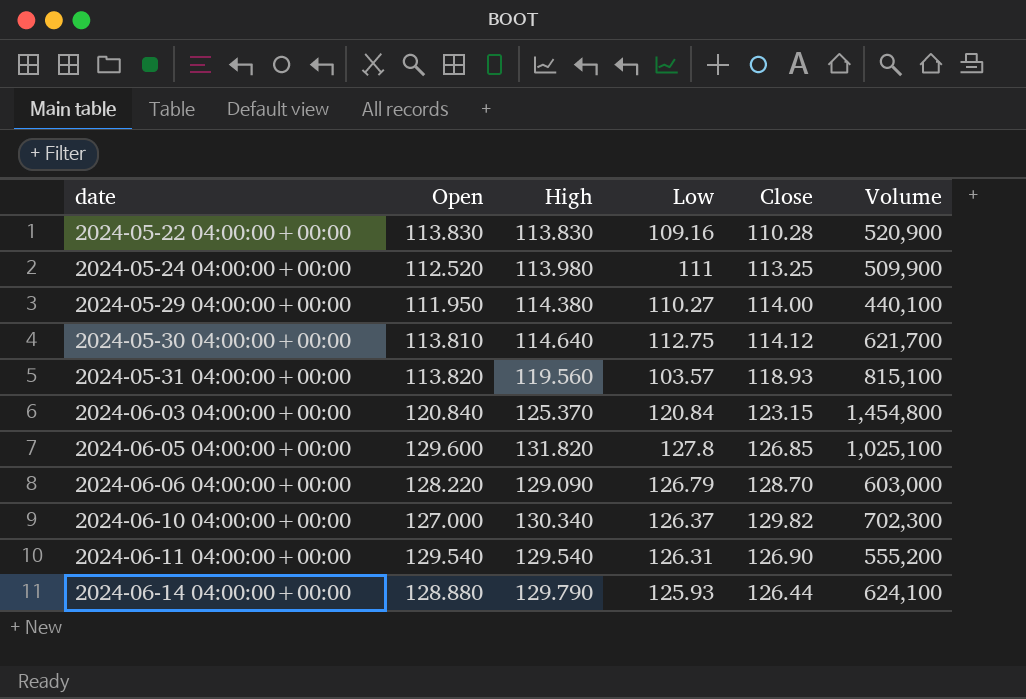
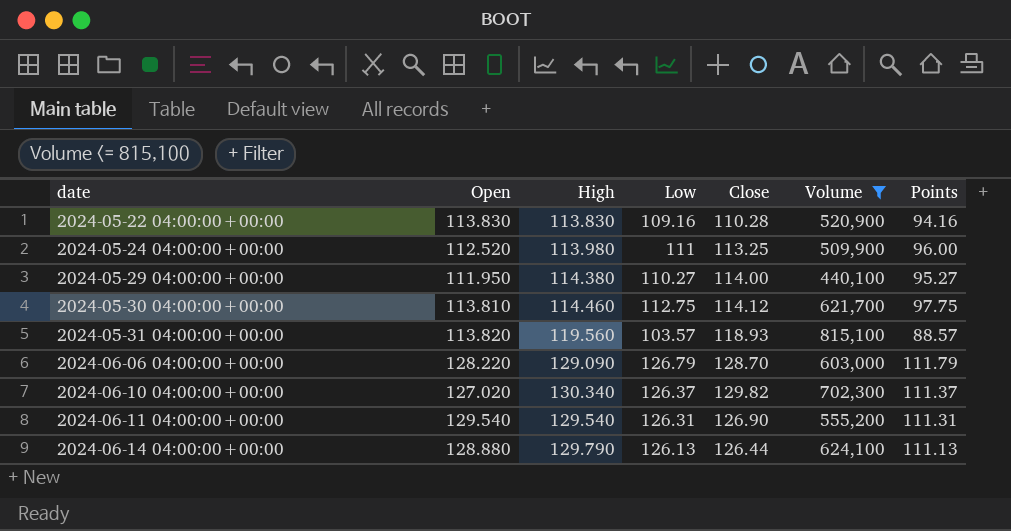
filter: none -> Volume <= 815,100
column Points | formula: none -> [Low] - 15
2024-05-30 04:00:00+00:00 | High: 114.640 -> 114.460
2024-06-10 04:00:00+00:00 | Open: 127.000 -> 127.020
2024-06-14 04:00:00+00:00 | Low: 125.93 -> 126.13

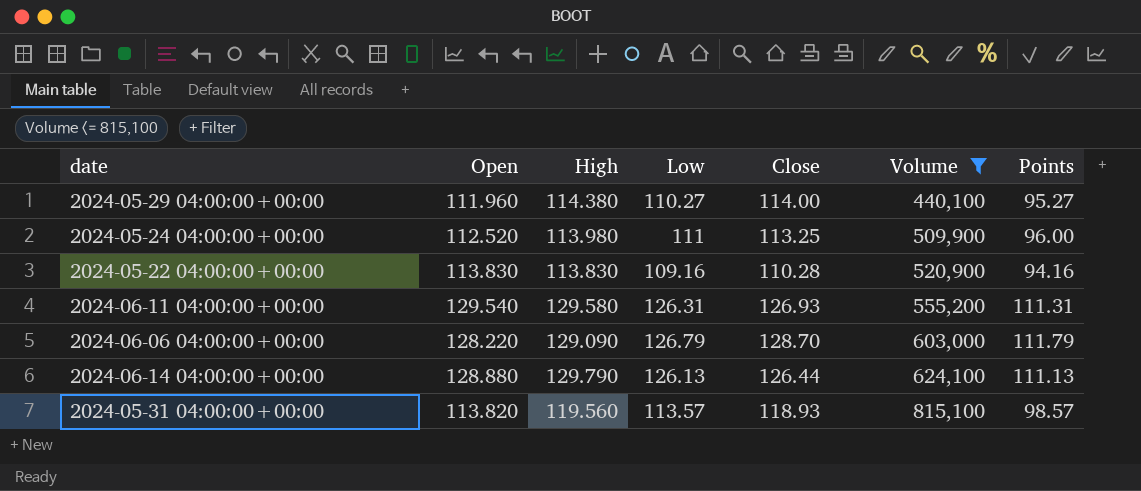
row order: date ascending -> Volume ascending
row 2024-05-30 04:00:00+00:00: 113.810 | 114.460 | 112.75 | 114.12 | 621,700 | 97.75 -> none
row 2024-06-10 04:00:00+00:00: 127.020 | 130.340 | 126.37 | 129.82 | 702,300 | 111.37 -> none
2024-05-29 04:00:00+00:00 | Open: 111.950 -> 111.960
2024-06-11 04:00:00+00:00 | High: 129.540 -> 129.580
2024-06-11 04:00:00+00:00 | Close: 126.90 -> 126.93
2024-05-31 04:00:00+00:00 | Low: 103.57 -> 113.57
2024-05-31 04:00:00+00:00 | Points: 88.57 -> 98.57

